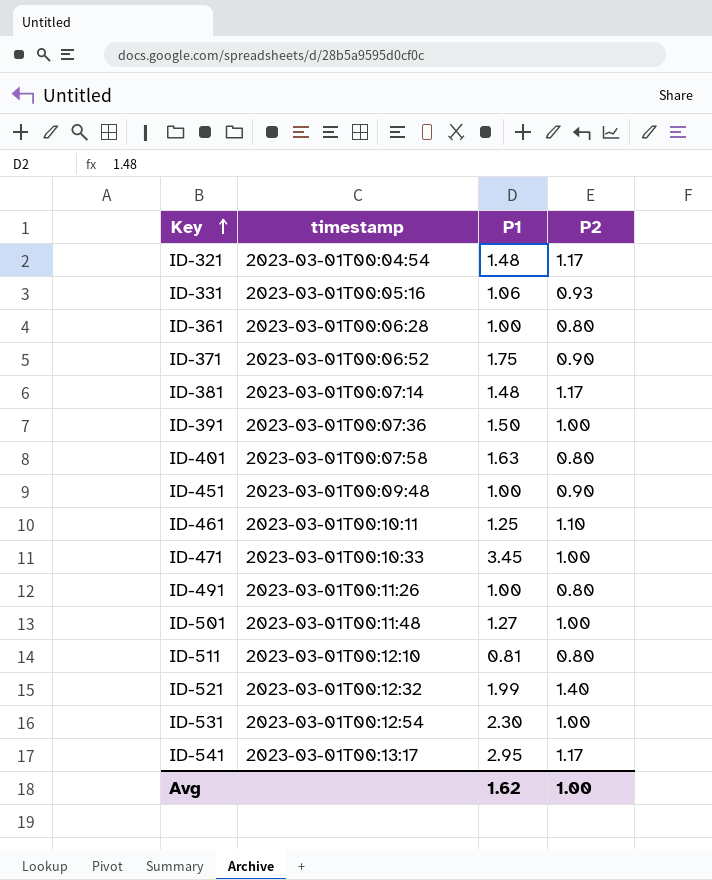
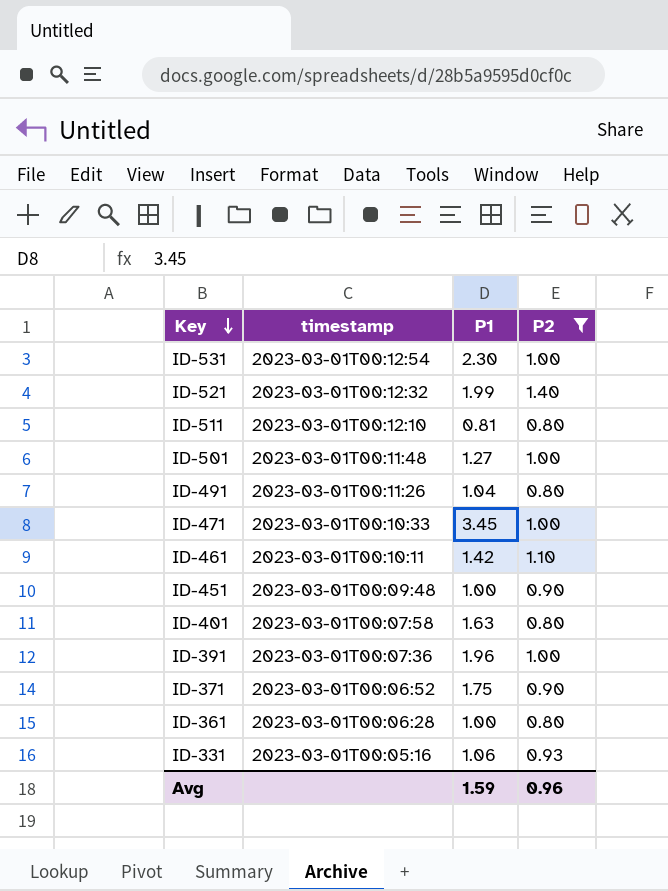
filter: none -> P2 != 1.17
row order: Key ascending -> Key descending
ID-491 | P1: 1.00 -> 1.04
ID-461 | P1: 1.25 -> 1.42
ID-391 | P1: 1.50 -> 1.96
Avg | P1: 1.62 -> 1.59
Avg | P2: 1.00 -> 0.96

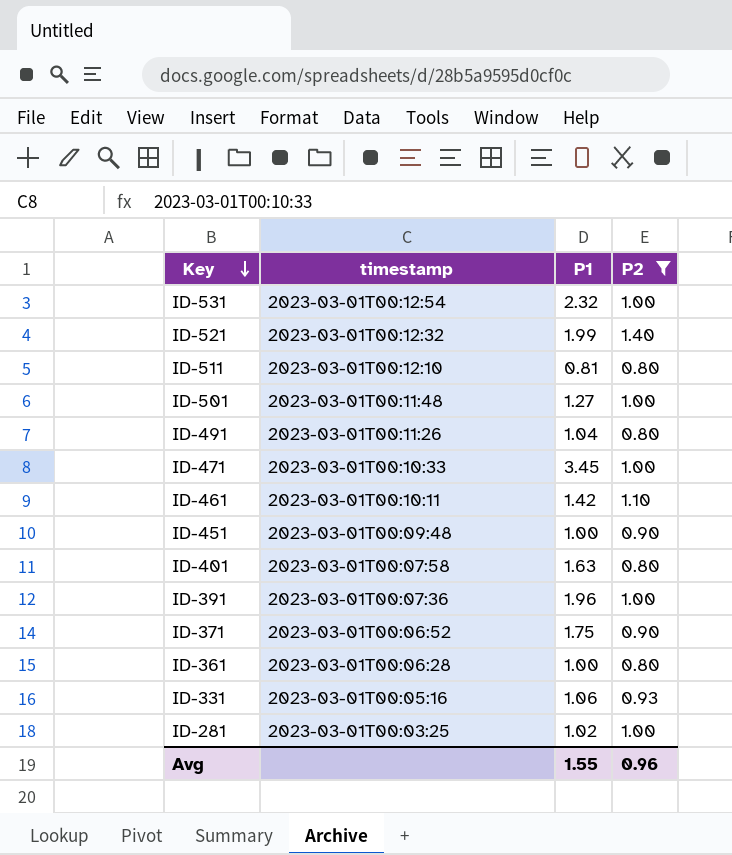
ID-531 | P1: 2.30 -> 2.32
row ID-281: none -> 2023-03-01T00:03:25 | 1.02 | 1.00
Avg | P1: 1.59 -> 1.55

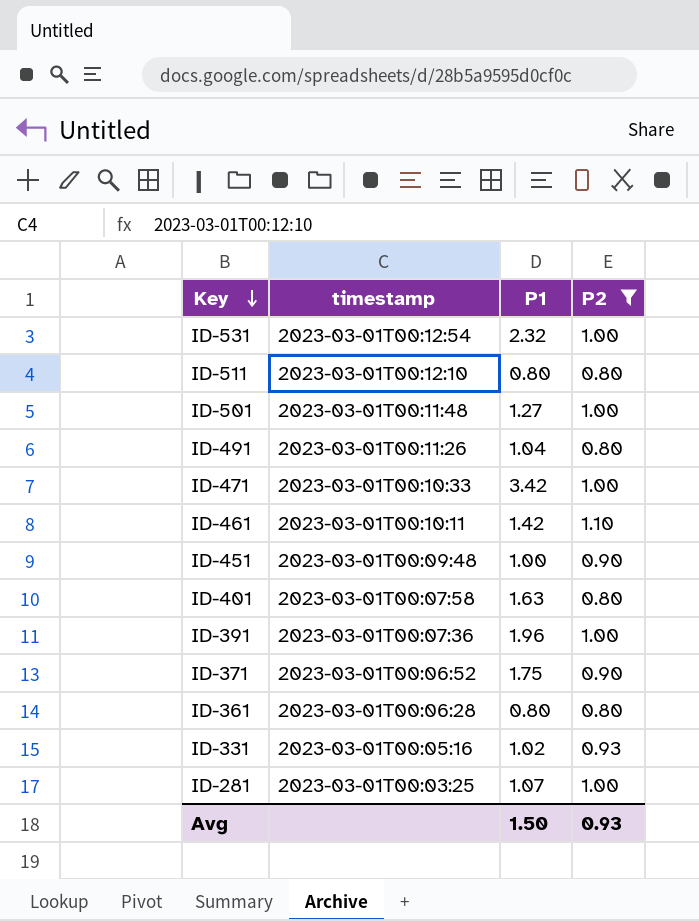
row ID-521: 2023-03-01T00:12:32 | 1.99 | 1.40 -> none
ID-511 | P1: 0.81 -> 0.80
ID-471 | P1: 3.45 -> 3.42
ID-361 | P1: 1.00 -> 0.80
ID-331 | P1: 1.06 -> 1.02
ID-281 | P1: 1.02 -> 1.07
Avg | P1: 1.55 -> 1.50
Avg | P2: 0.96 -> 0.93

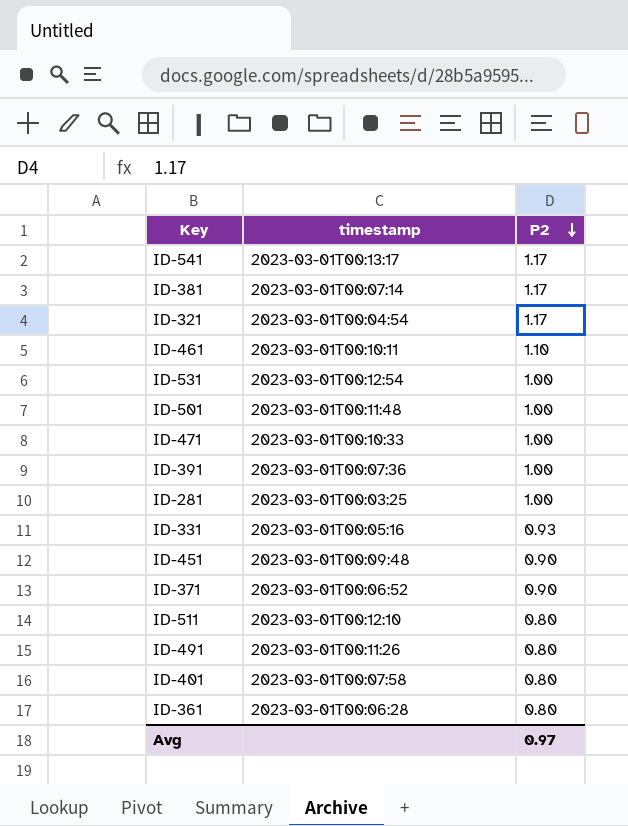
filter: P2 != 1.17 -> none
row order: Key descending -> P2 descending
column P1 | position: 3 -> none
Avg | P2: 0.93 -> 0.97

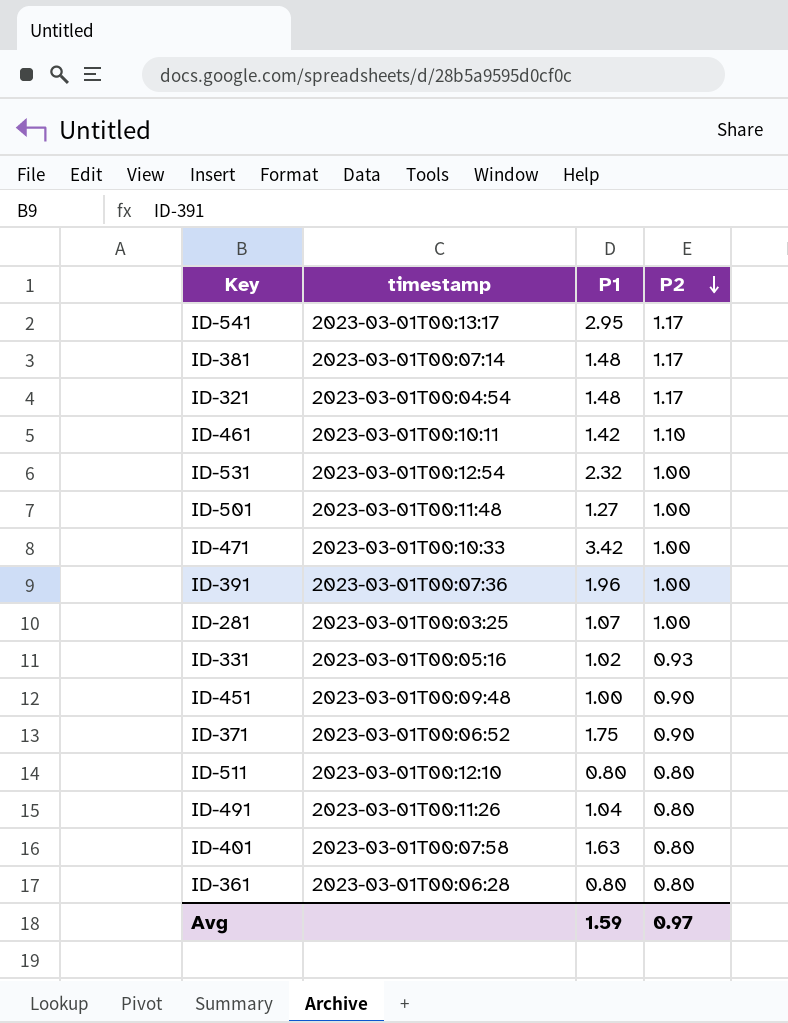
column P1 | position: none -> 3

